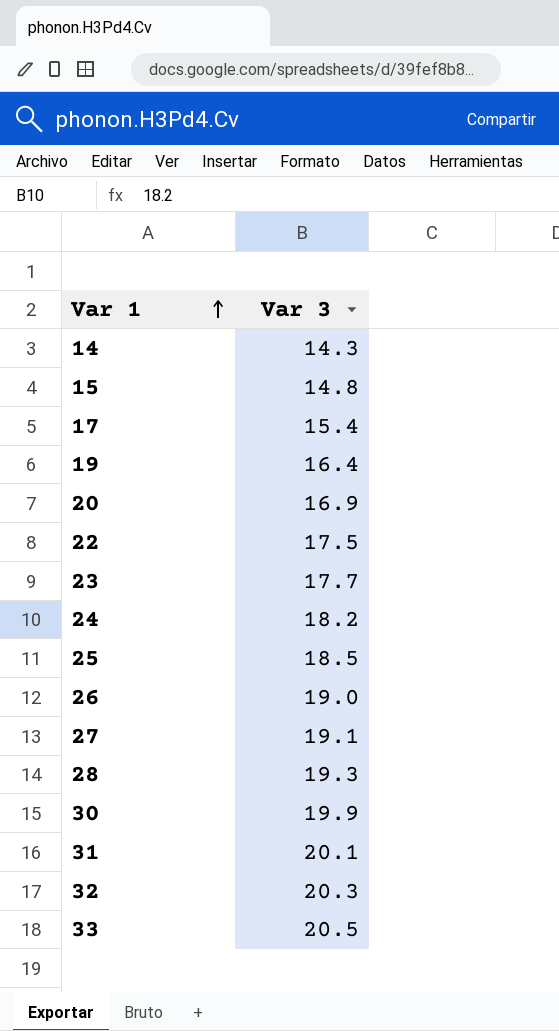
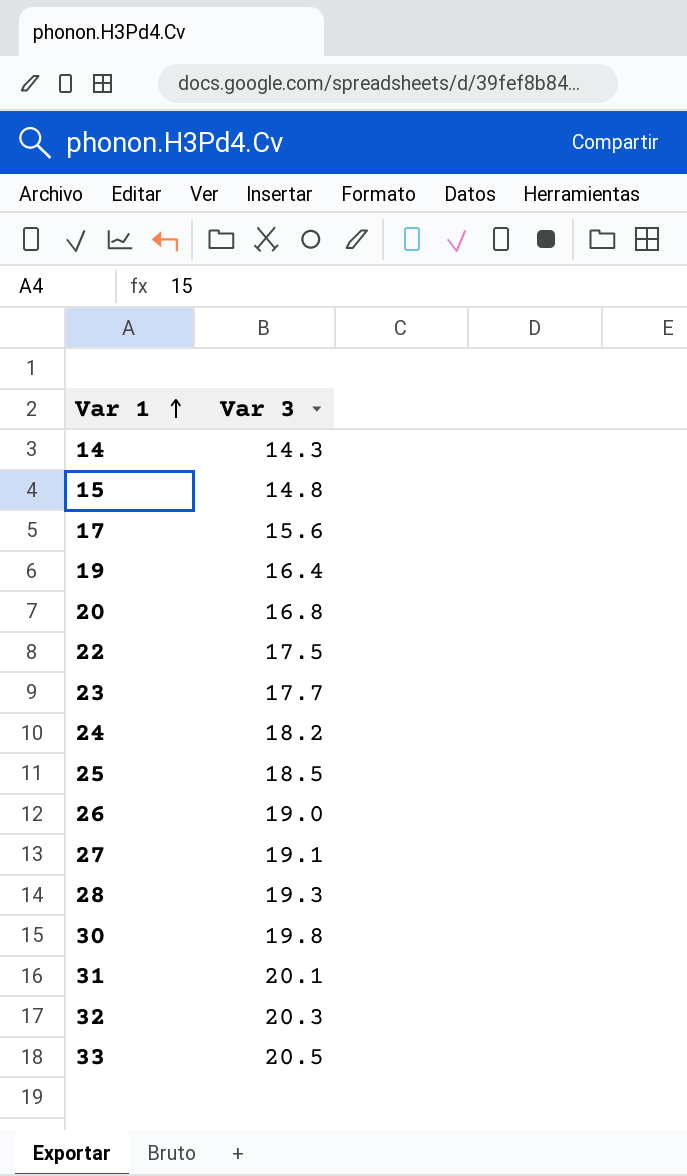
17 | Var 3: 15.4 -> 15.6
20 | Var 3: 16.9 -> 16.8
30 | Var 3: 19.9 -> 19.8

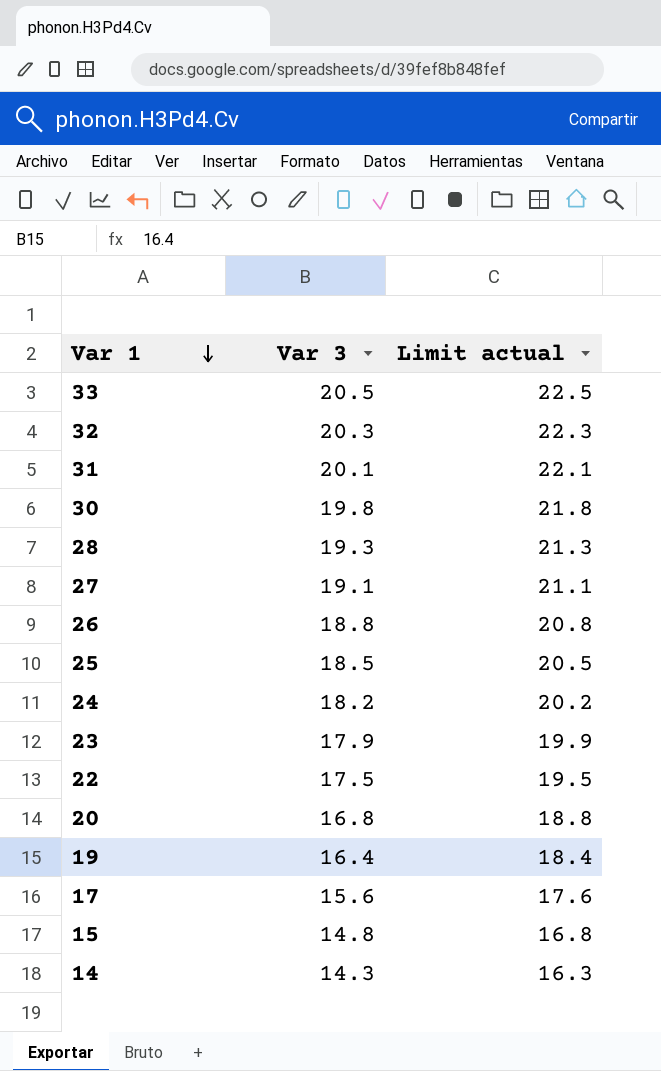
row order: Var 1 ascending -> Var 1 descending
column Limit actual | formula: none -> [Var 3] + 2
26 | Var 3: 19.0 -> 18.8
23 | Var 3: 17.7 -> 17.9

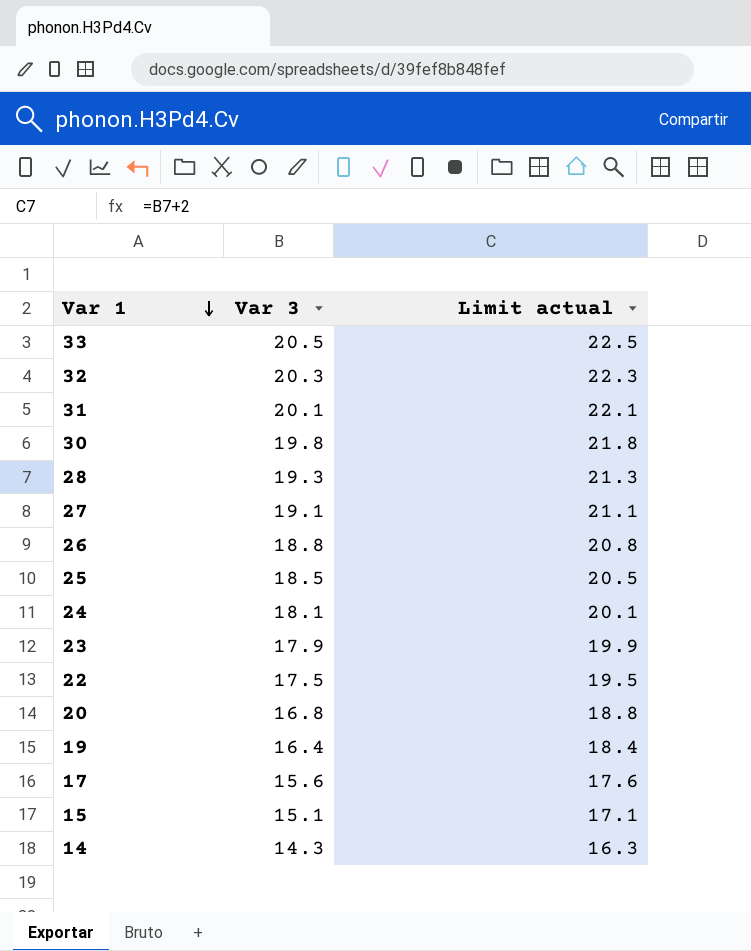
24 | Var 3: 18.2 -> 18.1
24 | Limit actual: 20.2 -> 20.1
15 | Var 3: 14.8 -> 15.1
15 | Limit actual: 16.8 -> 17.1

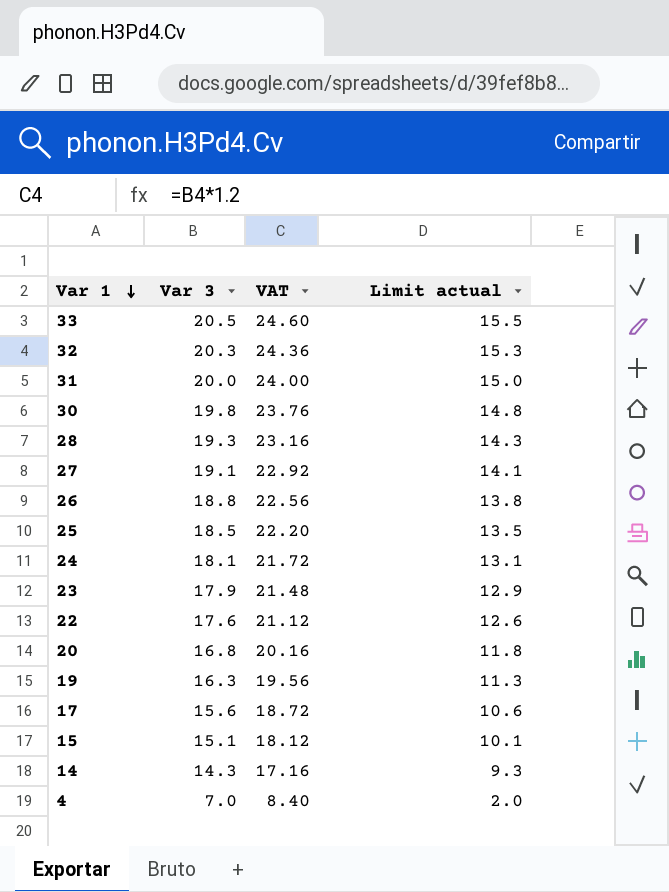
column VAT | formula: none -> [Var 3] * 1.2
column Limit actual | formula: [Var 3] + 2 -> [Var 3] - 5
31 | Var 3: 20.1 -> 20.0
22 | Var 3: 17.5 -> 17.6
19 | Var 3: 16.4 -> 16.3
row 4: none -> 7.0 | 8.40 | 2.0

